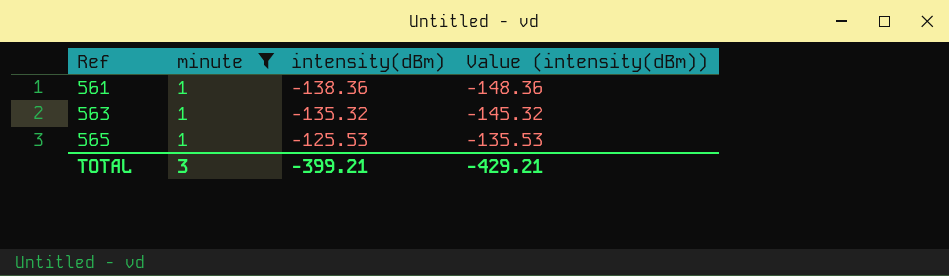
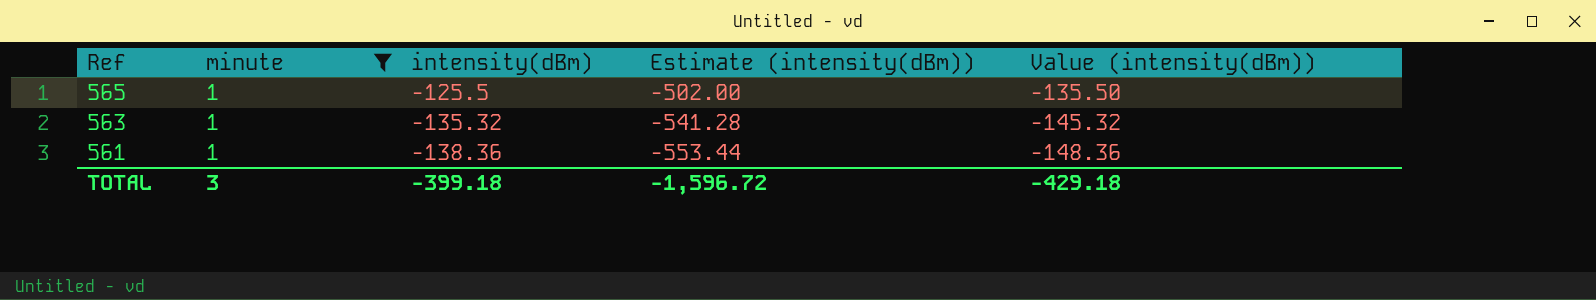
row order: Ref ascending -> Ref descending
column Estimate (intensity(dBm)) | formula: none -> [intensity(dBm)] * 4
565 | intensity(dBm): -125.53 -> -125.5
565 | Value (intensity(dBm)): -135.53 -> -135.50
TOTAL | intensity(dBm): -399.21 -> -399.18
TOTAL | Value (intensity(dBm)): -429.21 -> -429.18

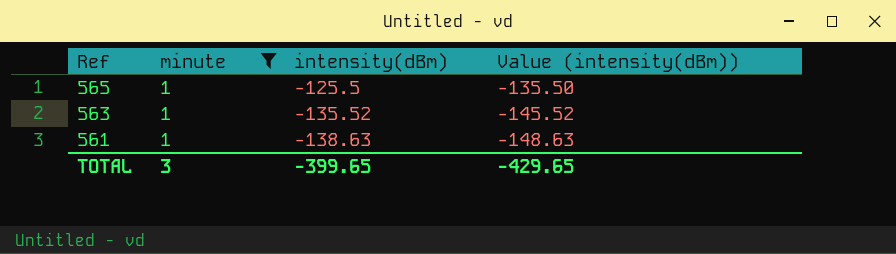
column Estimate (intensity(dBm)) | formula: [intensity(dBm)] * 4 -> none
563 | intensity(dBm): -135.32 -> -135.52
563 | Value (intensity(dBm)): -145.32 -> -145.52
561 | intensity(dBm): -138.36 -> -138.63
561 | Value (intensity(dBm)): -148.36 -> -148.63
TOTAL | intensity(dBm): -399.18 -> -399.65
TOTAL | Value (intensity(dBm)): -429.18 -> -429.65

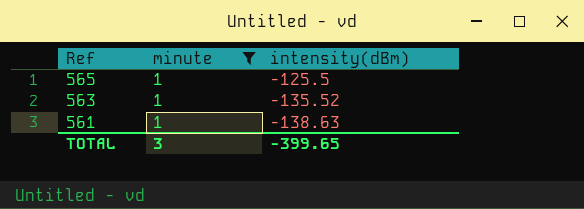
column Value (intensity(dBm)) | formula: [intensity(dBm)] - 10 -> none

